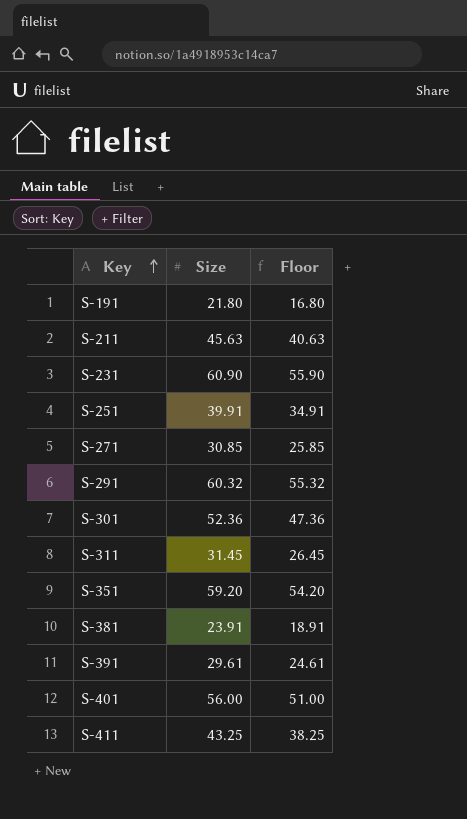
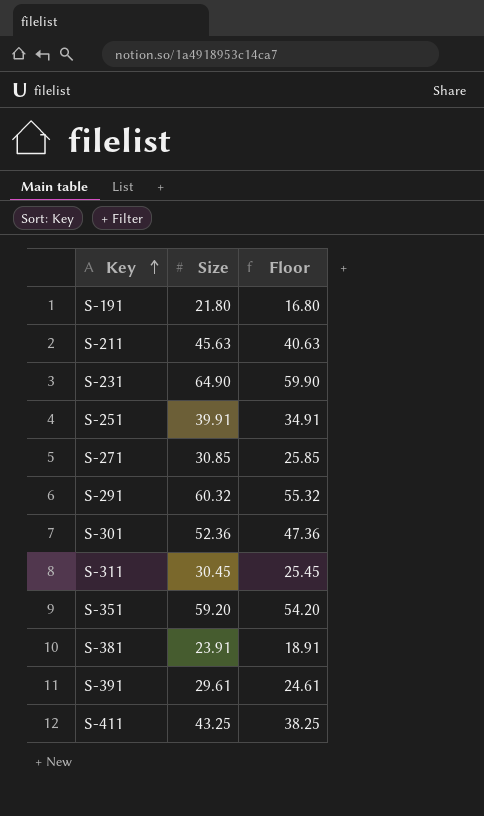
row S-401: 56.00 | 51.00 -> none
S-231 | Size: 60.90 -> 64.90
S-231 | Floor: 55.90 -> 59.90
S-311 | Size: 31.45 -> 30.45
S-311 | Floor: 26.45 -> 25.45

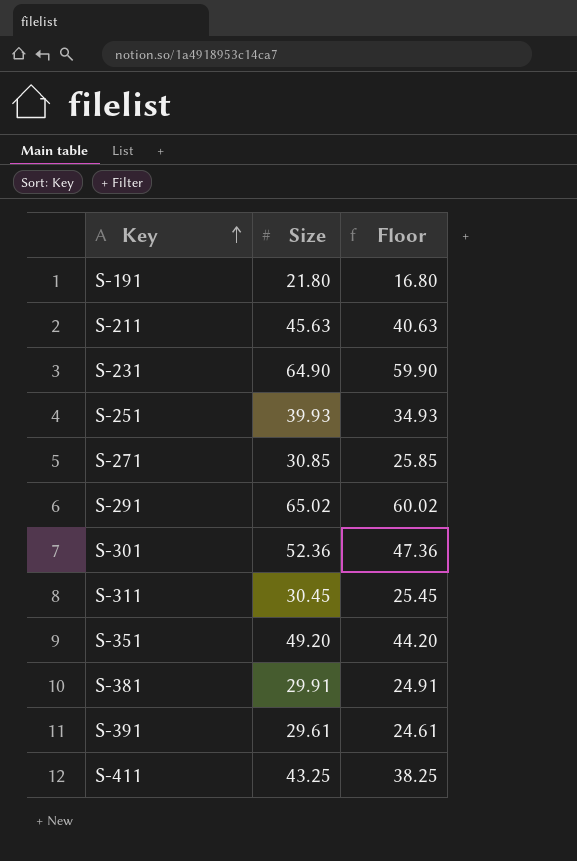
S-251 | Size: 39.91 -> 39.93
S-251 | Floor: 34.91 -> 34.93
S-291 | Size: 60.32 -> 65.02
S-291 | Floor: 55.32 -> 60.02
S-351 | Size: 59.20 -> 49.20
S-351 | Floor: 54.20 -> 44.20
S-381 | Size: 23.91 -> 29.91
S-381 | Floor: 18.91 -> 24.91

